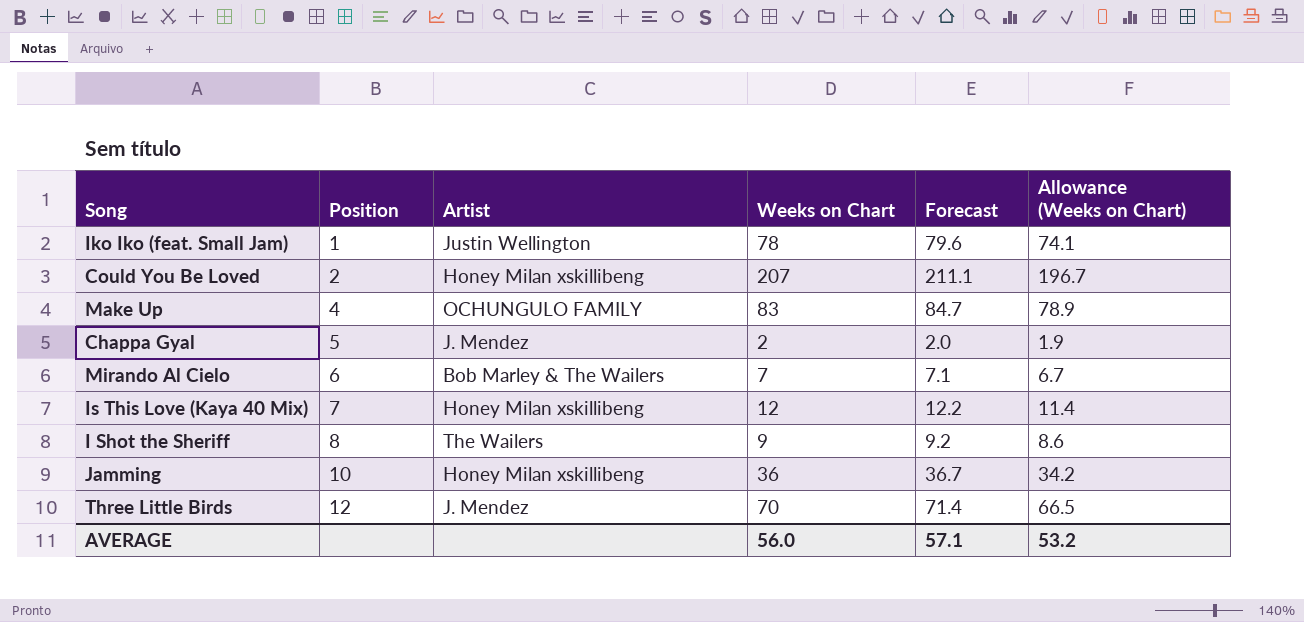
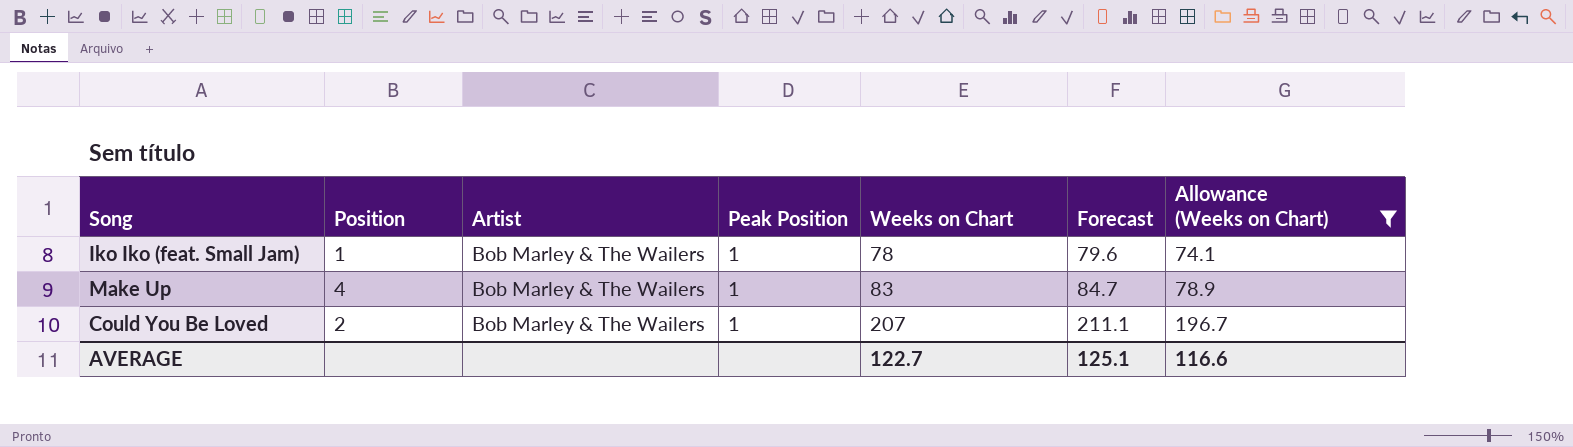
filter: none -> Allowance (Weeks on Chart) >= 74.1
row order: Position ascending -> Weeks on Chart ascending
column Peak Position | position: none -> 4
Iko Iko (feat. Small Jam) | Artist: Justin Wellington -> Bob Marley & The Wailers
Make Up | Artist: OCHUNGULO FAMILY -> Bob Marley & The Wailers
Could You Be Loved | Artist: Honey Milan xskillibeng -> Bob Marley & The Wailers
AVERAGE | Weeks on Chart: 56.0 -> 122.7
AVERAGE | Forecast: 57.1 -> 125.1
AVERAGE | Allowance (Weeks on Chart): 53.2 -> 116.6

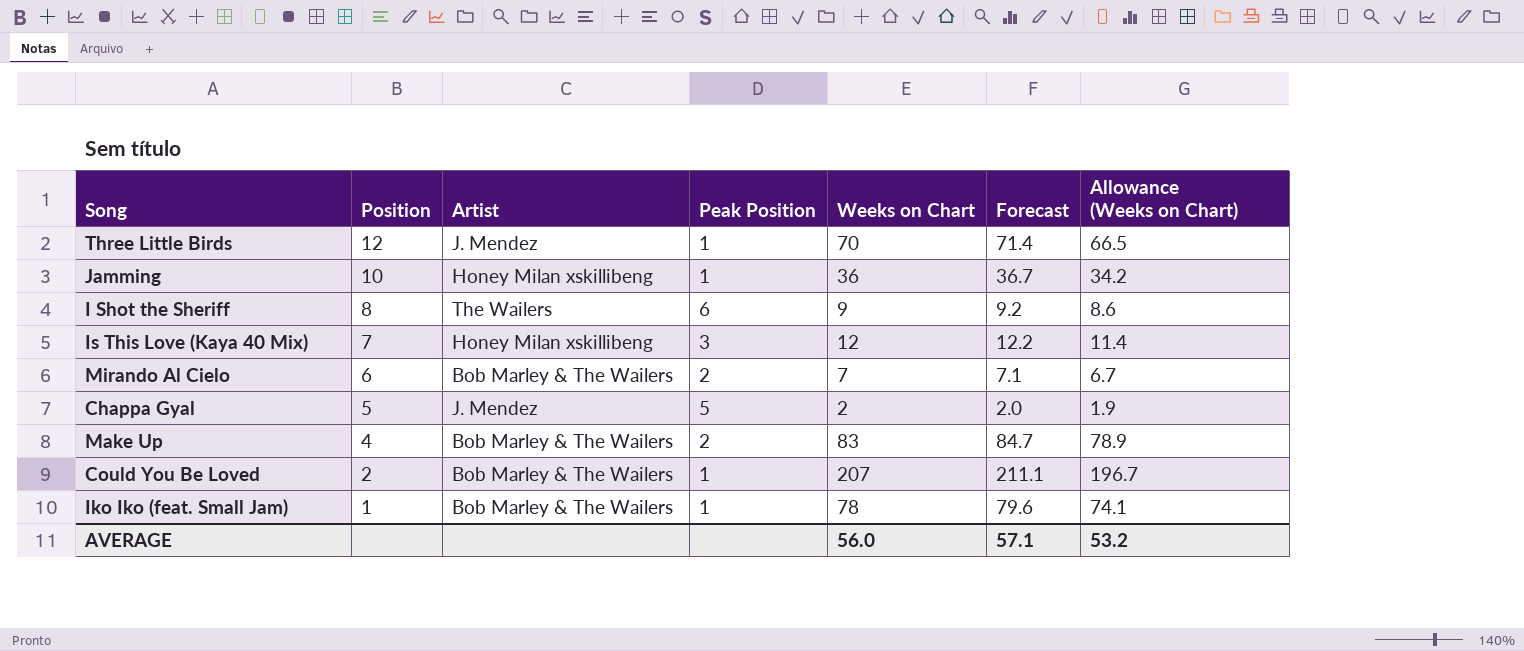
filter: Allowance (Weeks on Chart) >= 74.1 -> none
row order: Weeks on Chart ascending -> Position descending
Make Up | Peak Position: 1 -> 2
AVERAGE | Weeks on Chart: 122.7 -> 56.0
AVERAGE | Forecast: 125.1 -> 57.1
AVERAGE | Allowance (Weeks on Chart): 116.6 -> 53.2

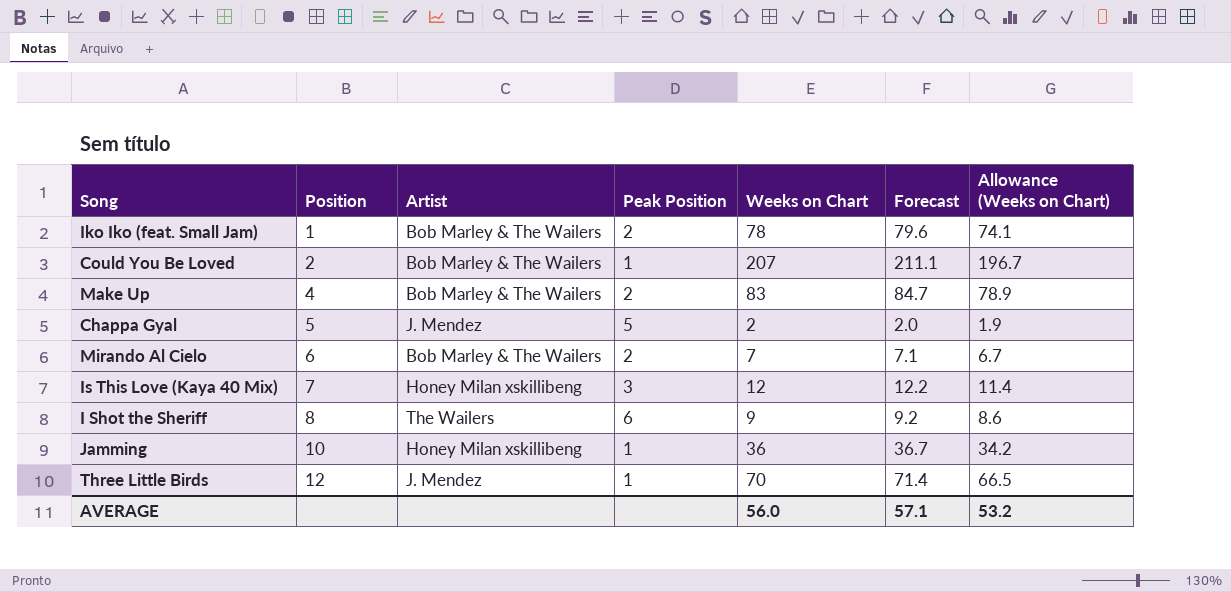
row order: Position descending -> Position ascending
Iko Iko (feat. Small Jam) | Peak Position: 1 -> 2

